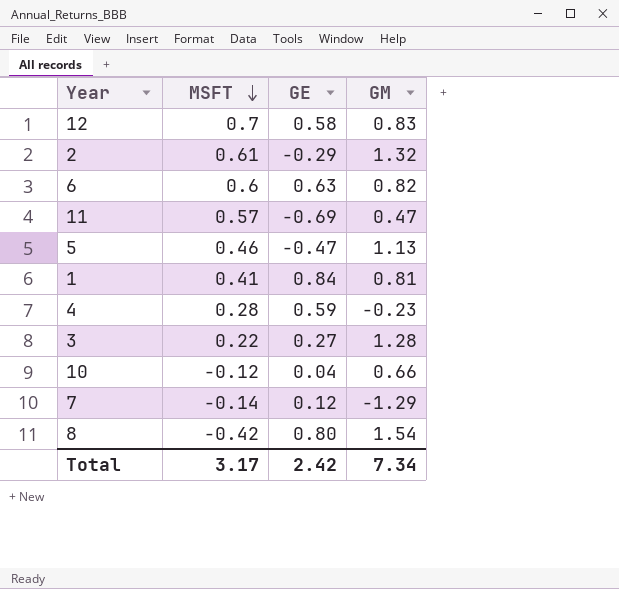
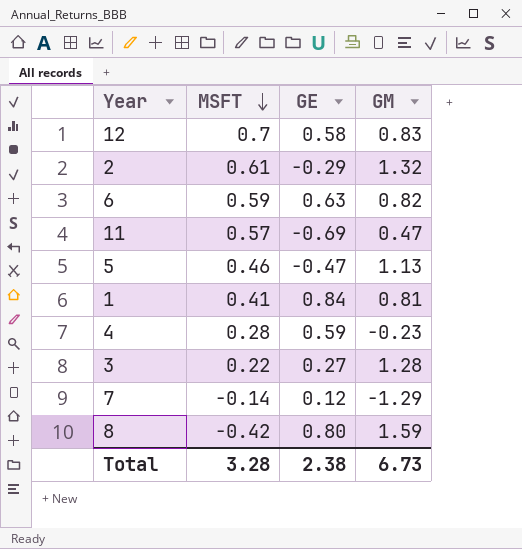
row 10: -0.12 | 0.04 | 0.66 -> none
6 | MSFT: 0.6 -> 0.59
8 | GM: 1.54 -> 1.59
Total | MSFT: 3.17 -> 3.28
Total | GE: 2.42 -> 2.38
Total | GM: 7.34 -> 6.73

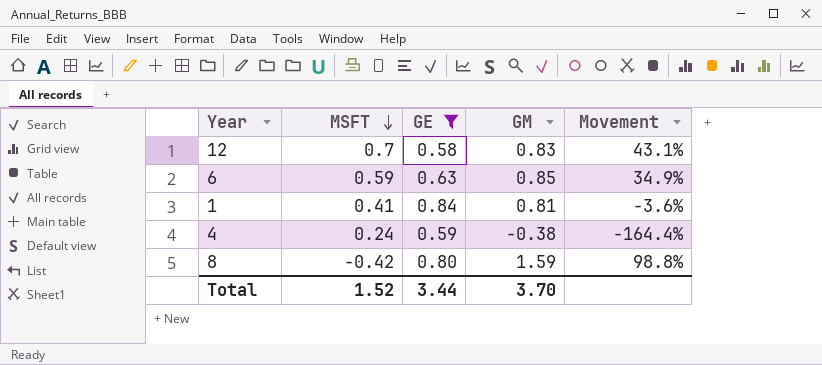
filter: none -> GE >= 0.58
column Movement | formula: none -> ([GM] - [GE]) / [GE]
6 | GM: 0.82 -> 0.85
4 | MSFT: 0.28 -> 0.24
4 | GM: -0.23 -> -0.38
Total | MSFT: 3.28 -> 1.52
Total | GE: 2.38 -> 3.44
Total | GM: 6.73 -> 3.70

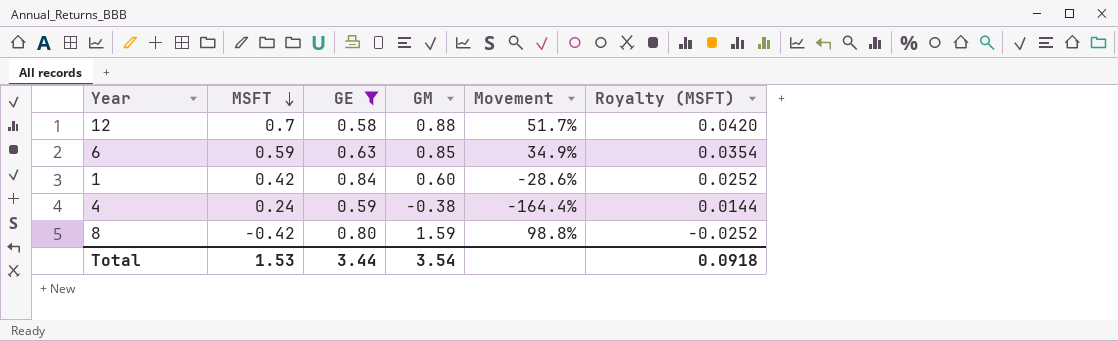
column Royalty (MSFT) | formula: none -> [MSFT] * 0.06
12 | GM: 0.83 -> 0.88
12 | Movement: 43.1% -> 51.7%
1 | MSFT: 0.41 -> 0.42
1 | GM: 0.81 -> 0.60
1 | Movement: -3.6% -> -28.6%
Total | MSFT: 1.52 -> 1.53
Total | GM: 3.70 -> 3.54

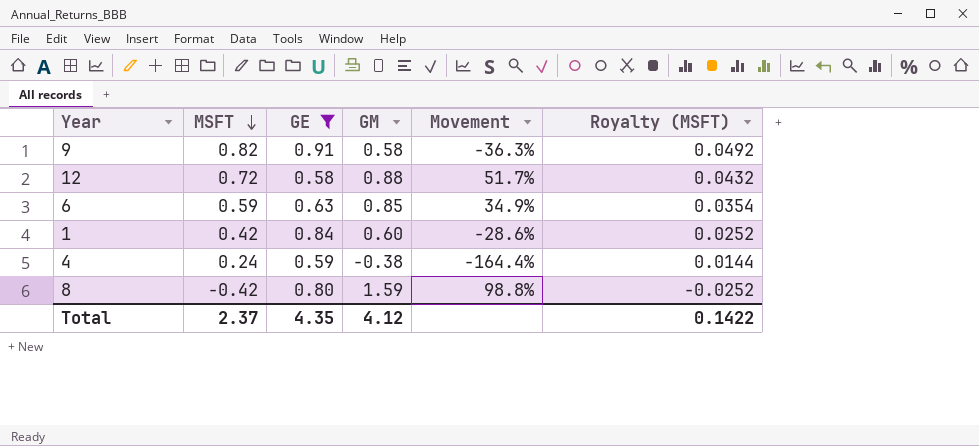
row 9: none -> 0.82 | 0.91 | 0.58 | -36.3% | 0.0492
12 | MSFT: 0.7 -> 0.72
12 | Royalty (MSFT): 0.0420 -> 0.0432
Total | MSFT: 1.53 -> 2.37
Total | GE: 3.44 -> 4.35
Total | GM: 3.54 -> 4.12
Total | Royalty (MSFT): 0.0918 -> 0.1422

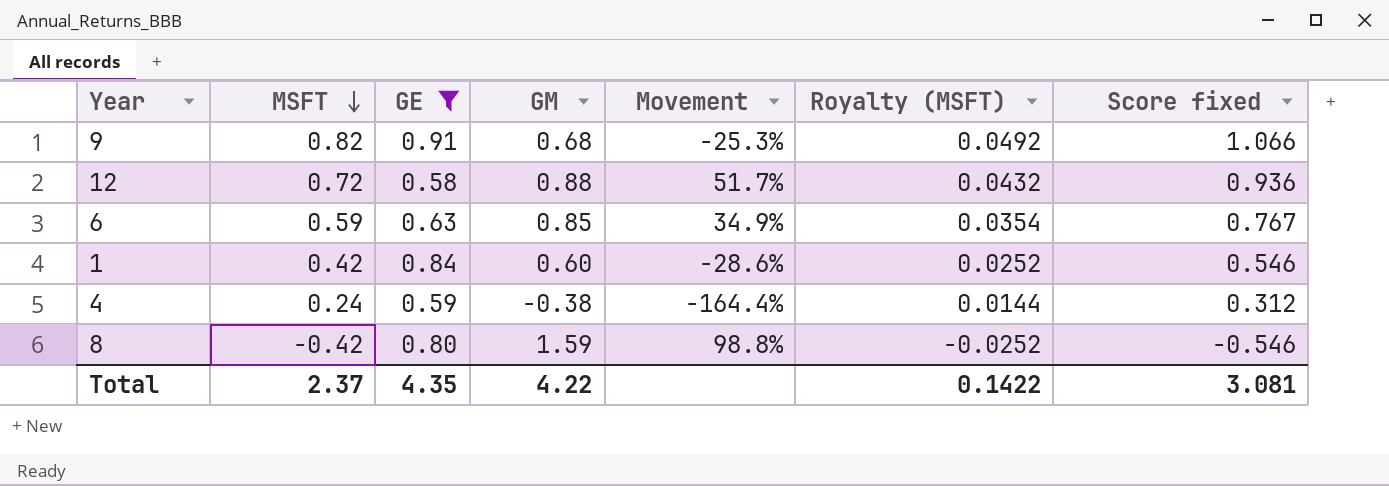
column Score fixed | formula: none -> [MSFT] * 1.3
9 | GM: 0.58 -> 0.68
9 | Movement: -36.3% -> -25.3%
Total | GM: 4.12 -> 4.22

